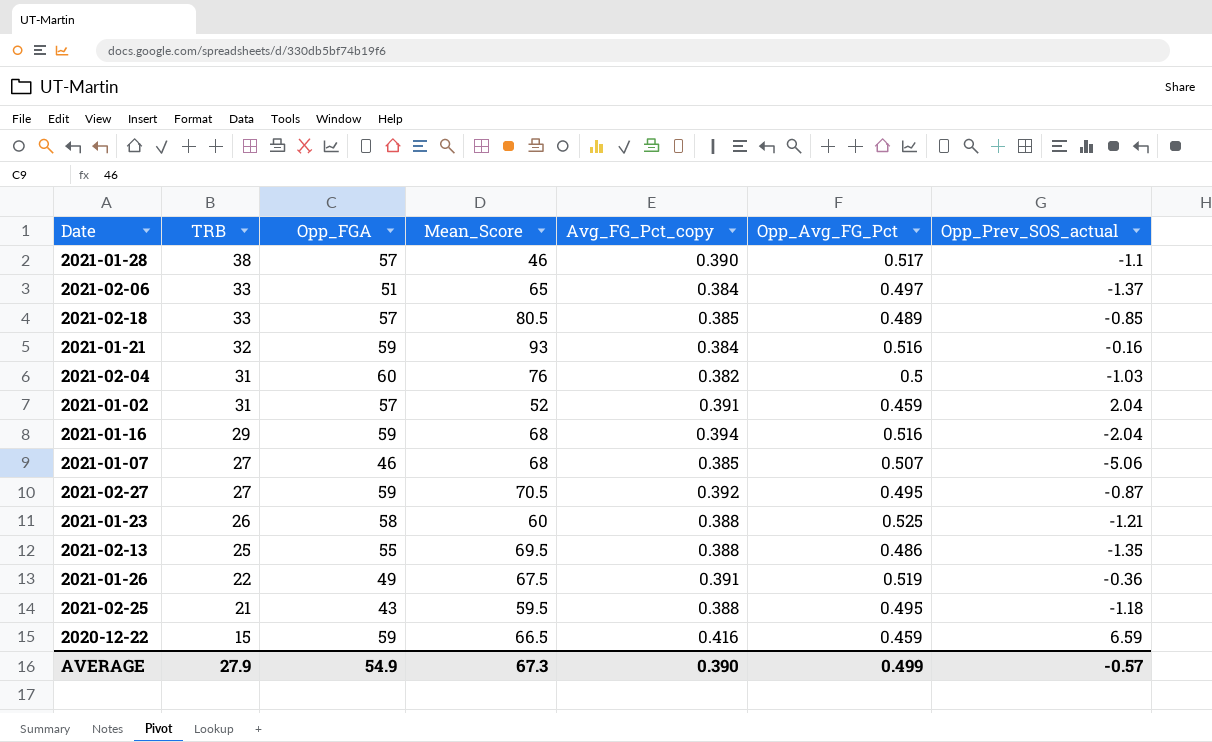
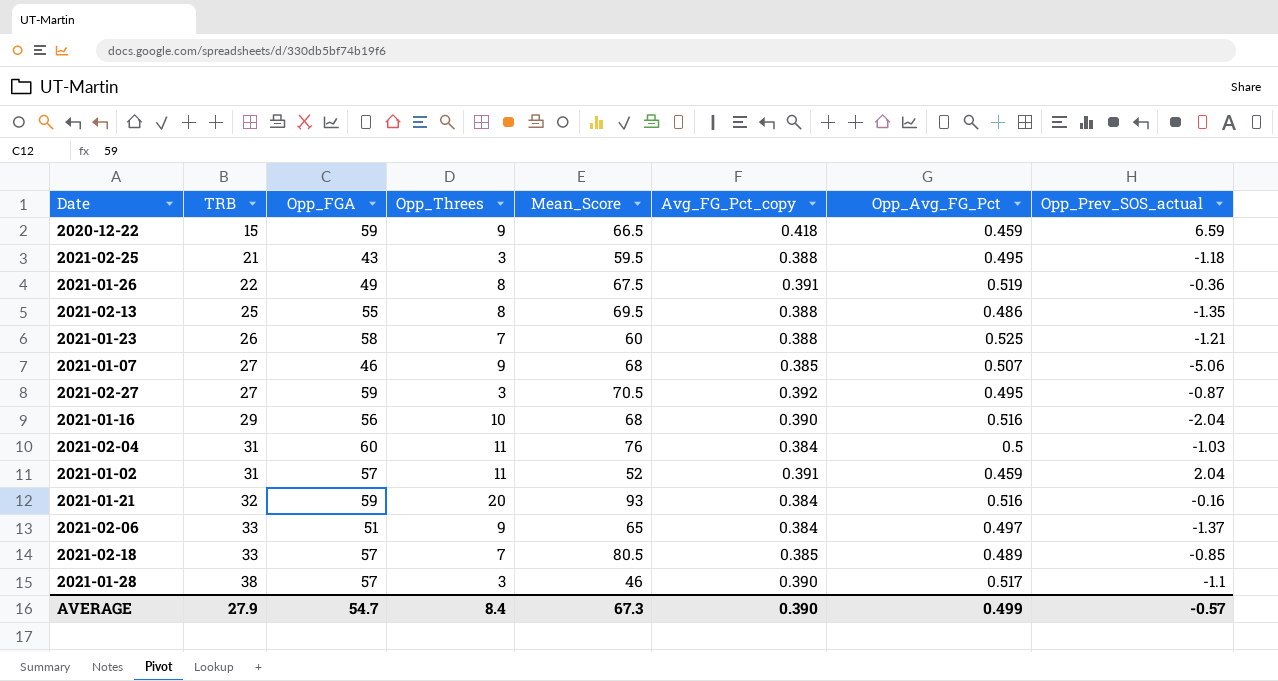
row order: TRB descending -> TRB ascending
column Opp_Threes | position: none -> 4
2020-12-22 | Avg_FG_Pct_copy: 0.416 -> 0.418
2021-01-16 | Opp_FGA: 59 -> 56
2021-01-16 | Avg_FG_Pct_copy: 0.394 -> 0.390
2021-02-04 | Avg_FG_Pct_copy: 0.382 -> 0.384
AVERAGE | Opp_FGA: 54.9 -> 54.7

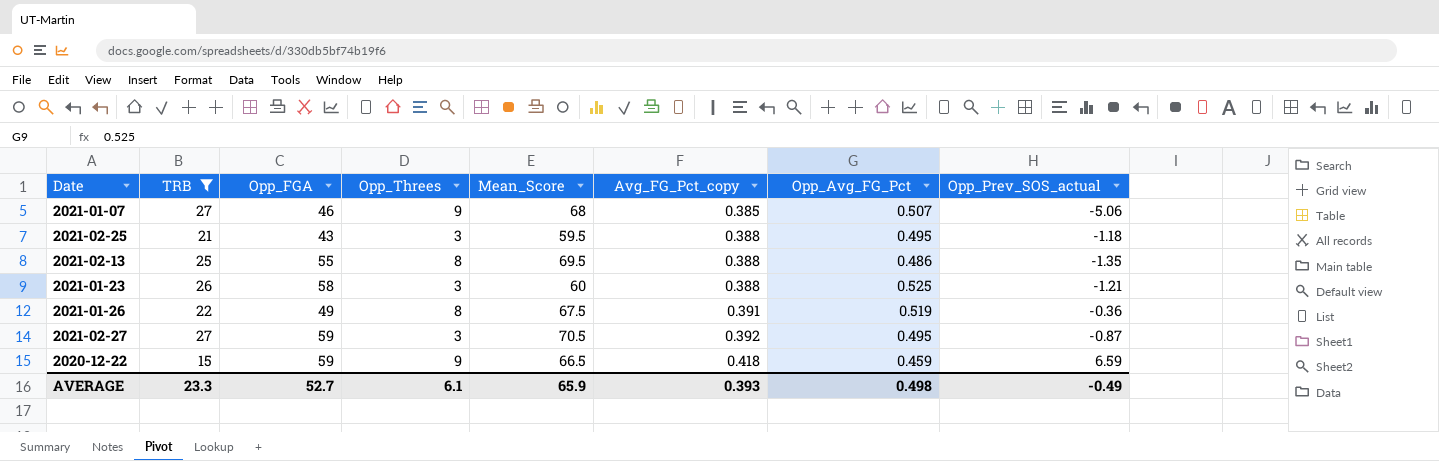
filter: none -> TRB <= 27
row order: TRB ascending -> Avg_FG_Pct_copy ascending
2021-01-23 | Opp_Threes: 7 -> 3
AVERAGE | TRB: 27.9 -> 23.3
AVERAGE | Opp_FGA: 54.7 -> 52.7
AVERAGE | Opp_Threes: 8.4 -> 6.1
AVERAGE | Mean_Score: 67.3 -> 65.9
AVERAGE | Avg_FG_Pct_copy: 0.390 -> 0.393
AVERAGE | Opp_Avg_FG_Pct: 0.499 -> 0.498
AVERAGE | Opp_Prev_SOS_actual: -0.57 -> -0.49

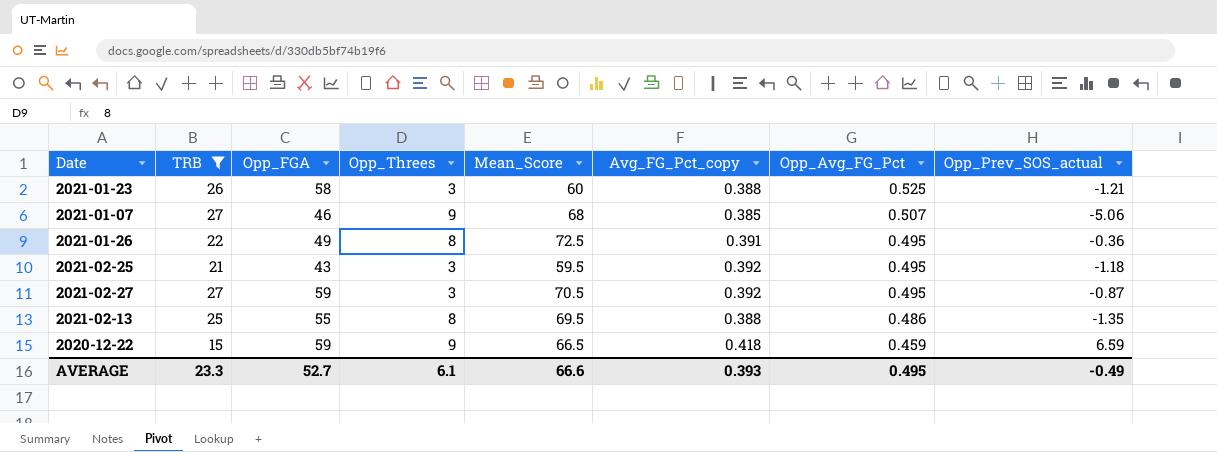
row order: Avg_FG_Pct_copy ascending -> Opp_Avg_FG_Pct descending
2021-01-26 | Mean_Score: 67.5 -> 72.5
2021-01-26 | Opp_Avg_FG_Pct: 0.519 -> 0.495
2021-02-25 | Avg_FG_Pct_copy: 0.388 -> 0.392
AVERAGE | Mean_Score: 65.9 -> 66.6
AVERAGE | Opp_Avg_FG_Pct: 0.498 -> 0.495

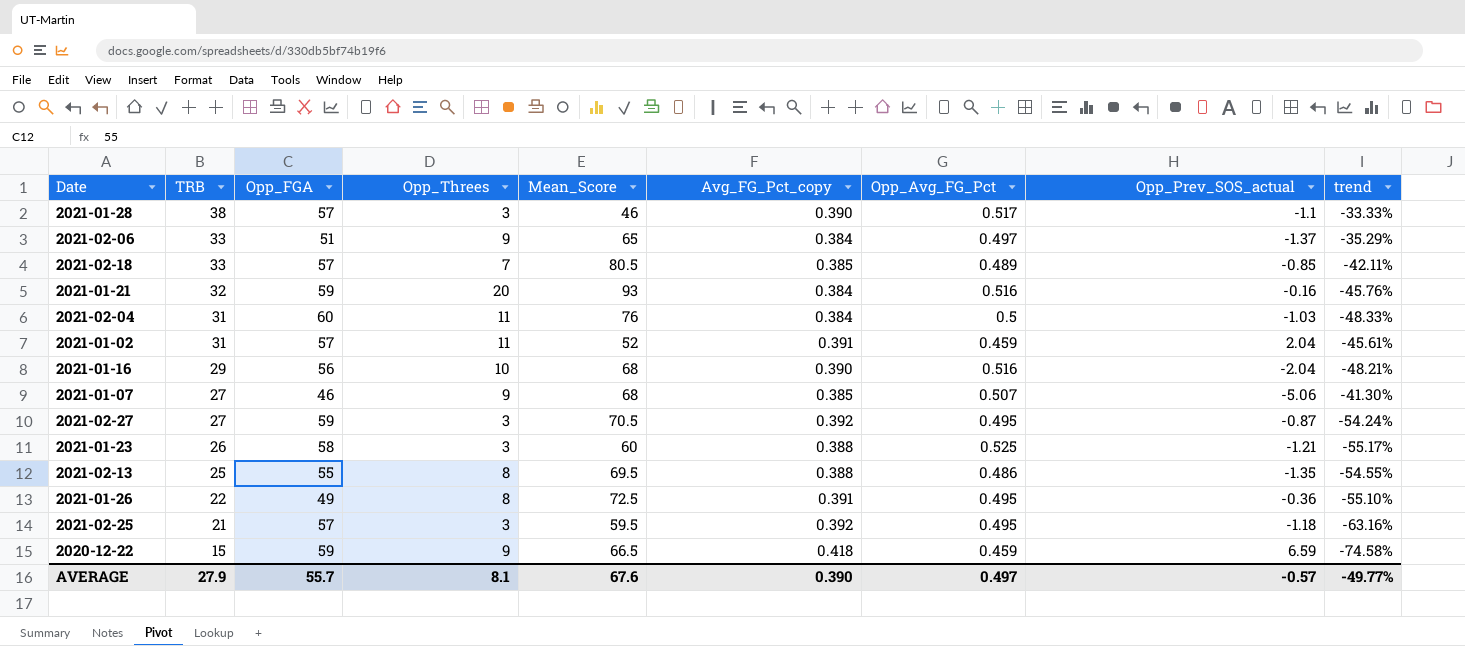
filter: TRB <= 27 -> none
row order: Opp_Avg_FG_Pct descending -> TRB descending
column trend | formula: none -> ([TRB] - [Opp_FGA]) / [Opp_FGA]
2021-02-25 | Opp_FGA: 43 -> 57
AVERAGE | TRB: 23.3 -> 27.9
AVERAGE | Opp_FGA: 52.7 -> 55.7
AVERAGE | Opp_Threes: 6.1 -> 8.1
AVERAGE | Mean_Score: 66.6 -> 67.6
AVERAGE | Avg_FG_Pct_copy: 0.393 -> 0.390
AVERAGE | Opp_Avg_FG_Pct: 0.495 -> 0.497
AVERAGE | Opp_Prev_SOS_actual: -0.49 -> -0.57

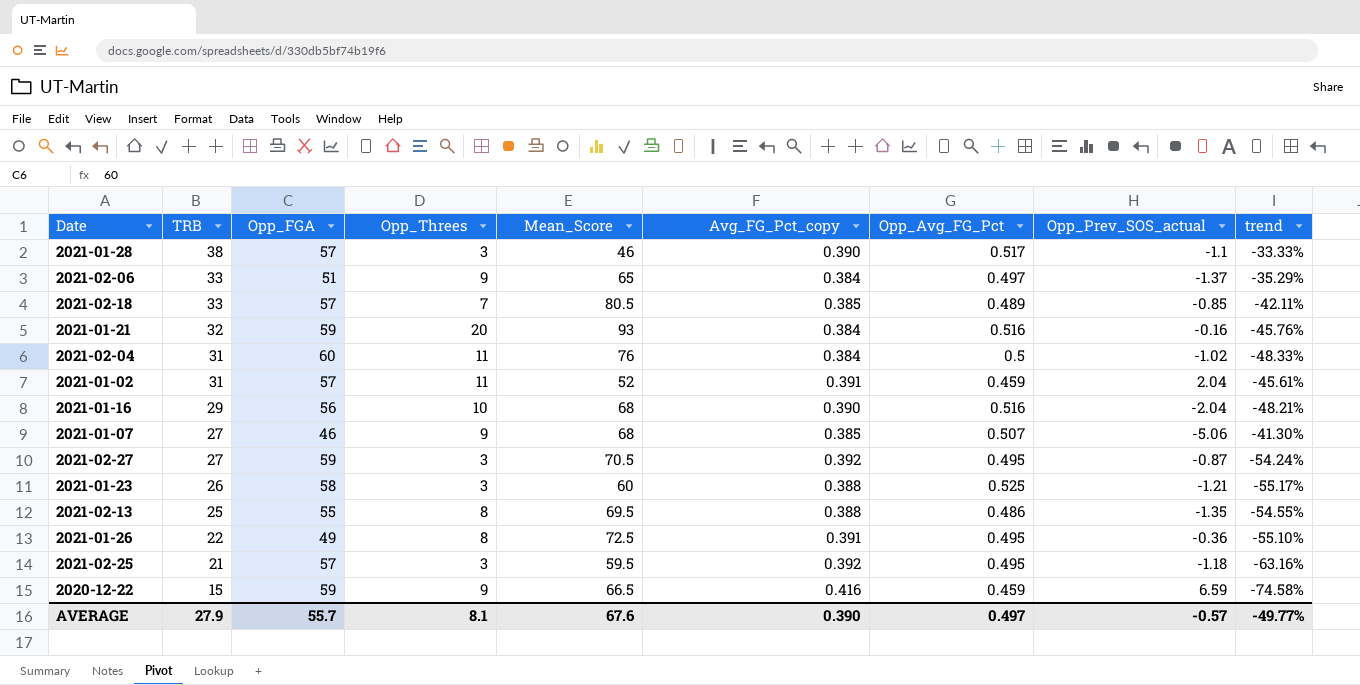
2021-02-04 | Opp_Prev_SOS_actual: -1.03 -> -1.02
2020-12-22 | Avg_FG_Pct_copy: 0.418 -> 0.416

